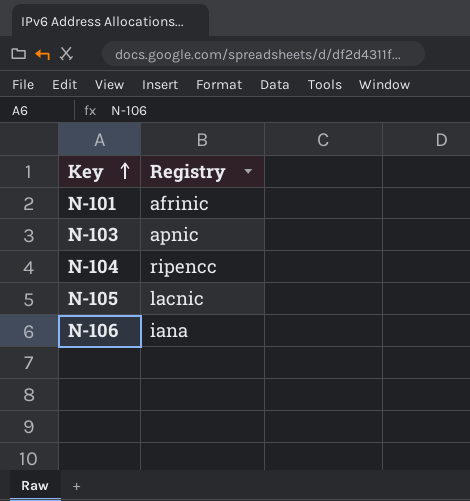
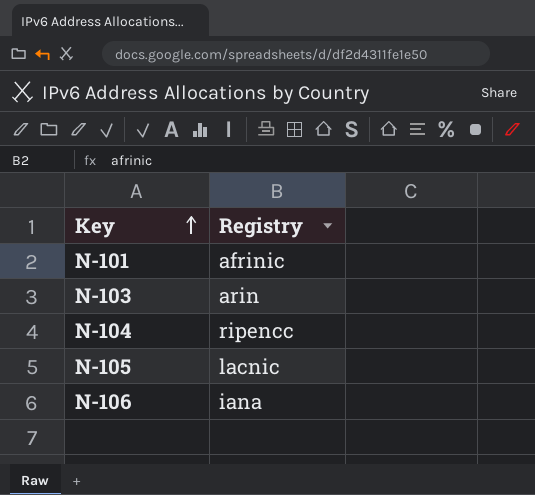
N-103 | Registry: apnic -> arin

